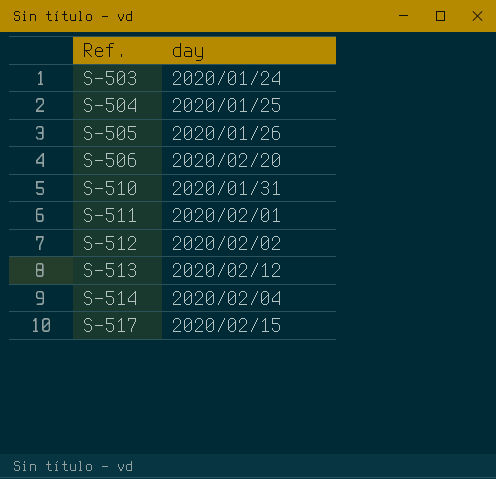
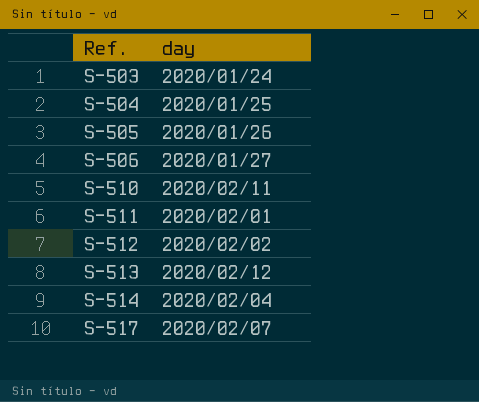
S-506 | day: 2020/02/20 -> 2020/01/27
S-510 | day: 2020/01/31 -> 2020/02/11
S-517 | day: 2020/02/15 -> 2020/02/07

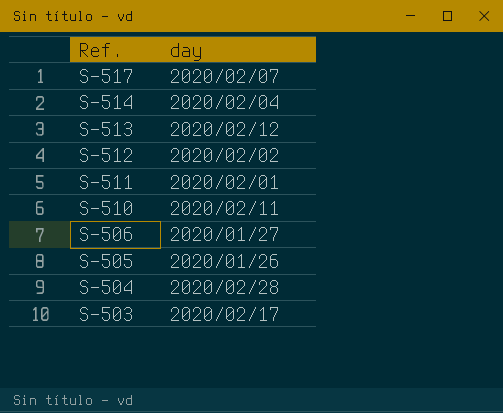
row order: Ref. ascending -> Ref. descending
S-504 | day: 2020/01/25 -> 2020/02/28
S-503 | day: 2020/01/24 -> 2020/02/17

